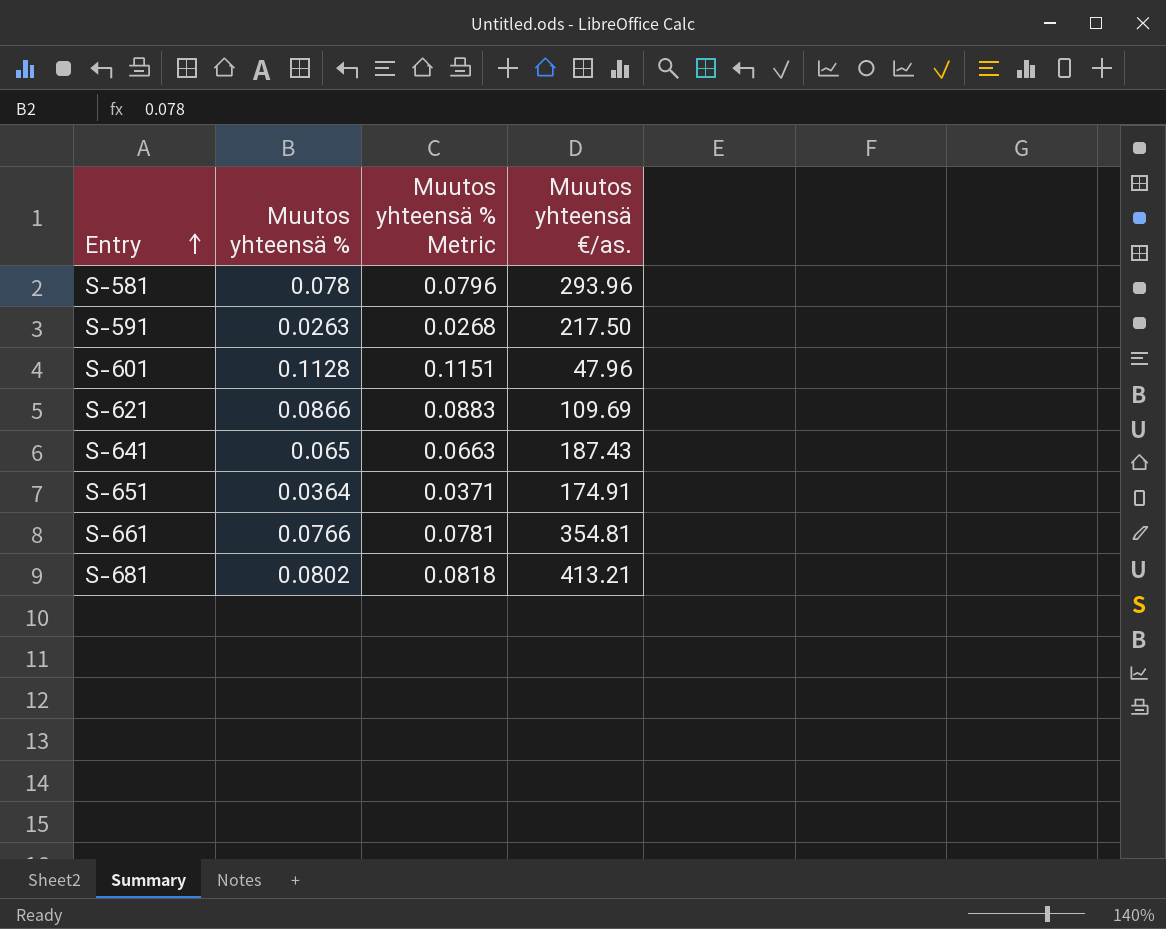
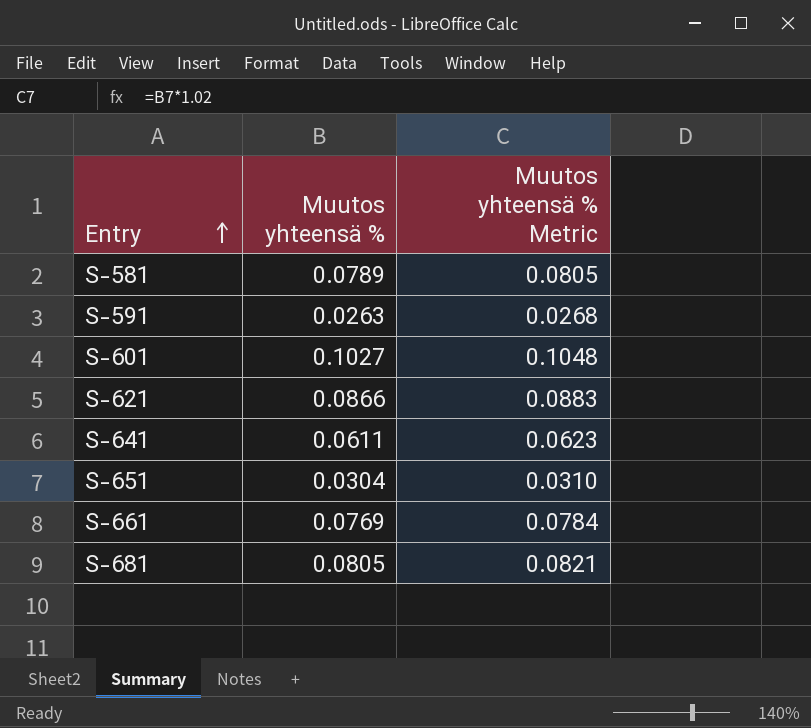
column Muutos yhteensä €/as. | position: 4 -> none
S-581 | Muutos yhteensä %: 0.078 -> 0.0789
S-581 | Muutos yhteensä % Metric: 0.0796 -> 0.0805
S-601 | Muutos yhteensä %: 0.1128 -> 0.1027
S-601 | Muutos yhteensä % Metric: 0.1151 -> 0.1048
S-641 | Muutos yhteensä %: 0.065 -> 0.0611
S-641 | Muutos yhteensä % Metric: 0.0663 -> 0.0623
S-651 | Muutos yhteensä %: 0.0364 -> 0.0304
S-651 | Muutos yhteensä % Metric: 0.0371 -> 0.0310
S-661 | Muutos yhteensä %: 0.0766 -> 0.0769
S-661 | Muutos yhteensä % Metric: 0.0781 -> 0.0784
S-681 | Muutos yhteensä %: 0.0802 -> 0.0805
S-681 | Muutos yhteensä % Metric: 0.0818 -> 0.0821

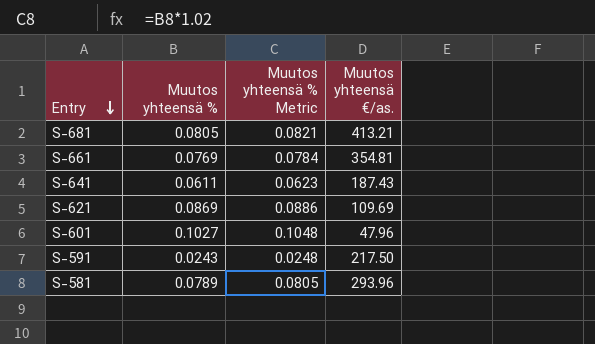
row order: Entry ascending -> Entry descending
column Muutos yhteensä €/as. | position: none -> 4
row S-651: 0.0304 | 0.0310 -> none
S-621 | Muutos yhteensä %: 0.0866 -> 0.0869
S-621 | Muutos yhteensä % Metric: 0.0883 -> 0.0886
S-591 | Muutos yhteensä %: 0.0263 -> 0.0243
S-591 | Muutos yhteensä % Metric: 0.0268 -> 0.0248

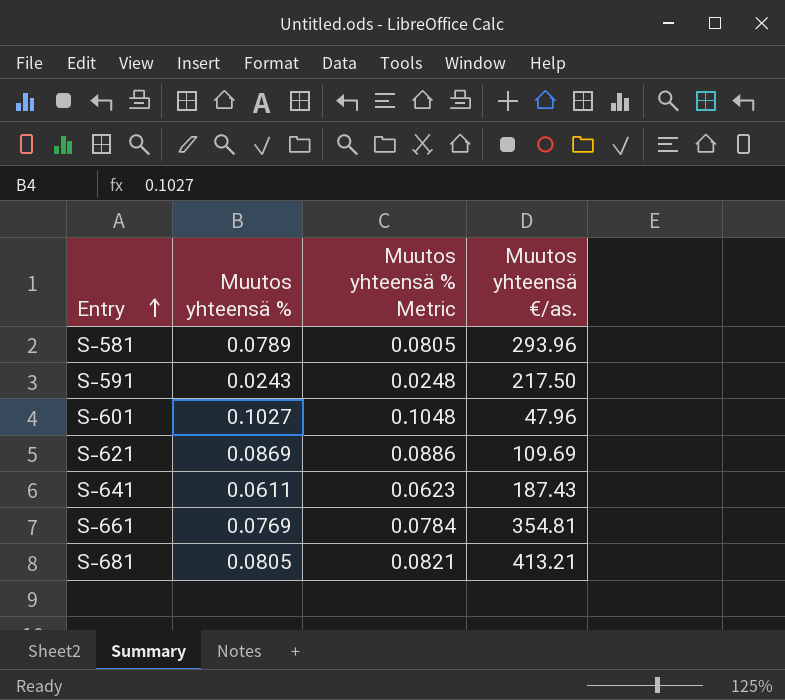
row order: Entry descending -> Entry ascending

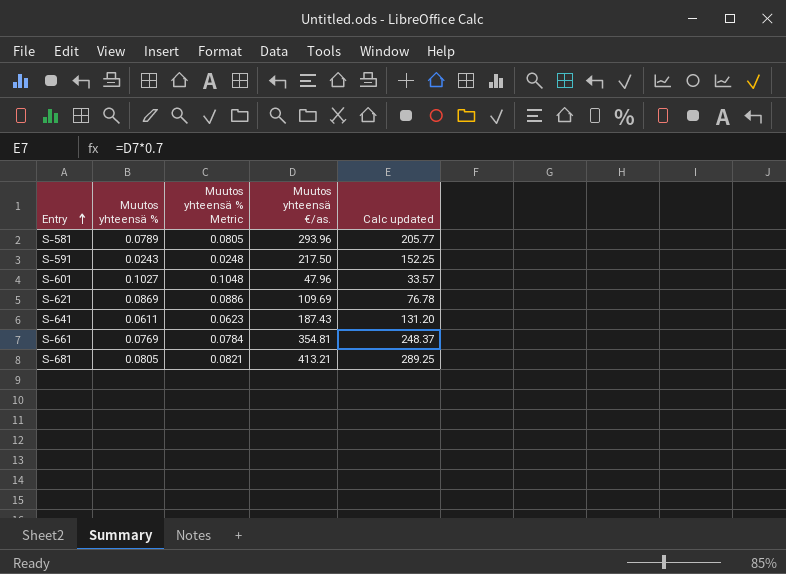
column Calc updated | formula: none -> [Muutos yhteensä €/as.] * 0.7

